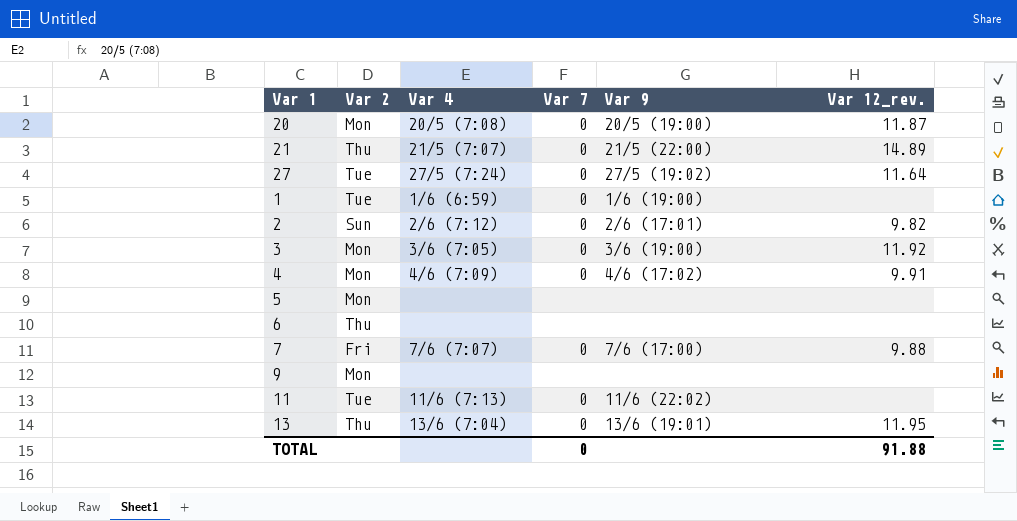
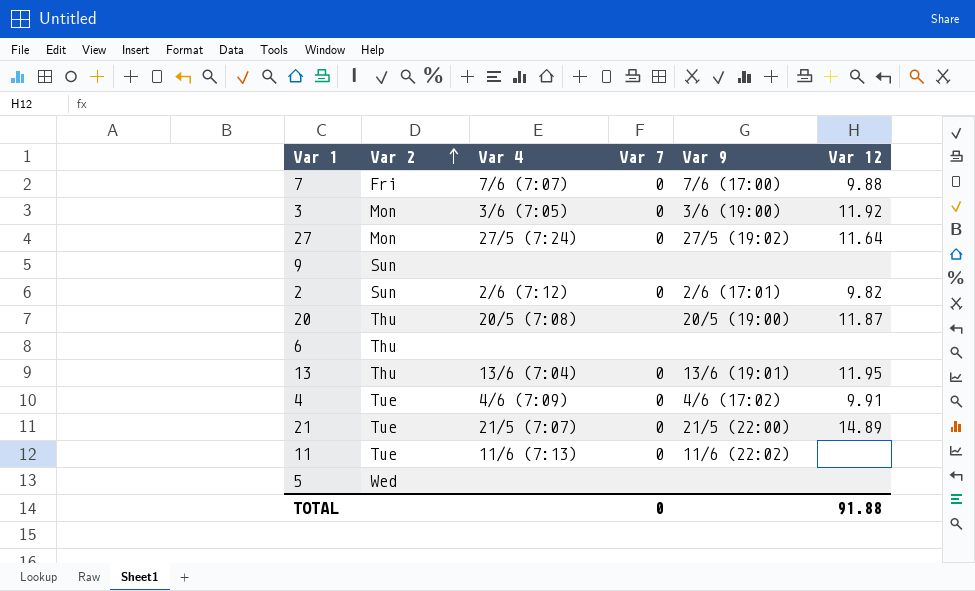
row order: none -> Var 2 ascending
column name: Var 12_rev. -> Var 12
row 1: Tue | 1/6 (6:59) | 0 | 1/6 (19:00) | none -> none
27 | Var 2: Tue -> Mon
9 | Var 2: Mon -> Sun
20 | Var 2: Mon -> Thu
20 | Var 7: 0 -> none
4 | Var 2: Mon -> Tue
21 | Var 2: Thu -> Tue
5 | Var 2: Mon -> Wed

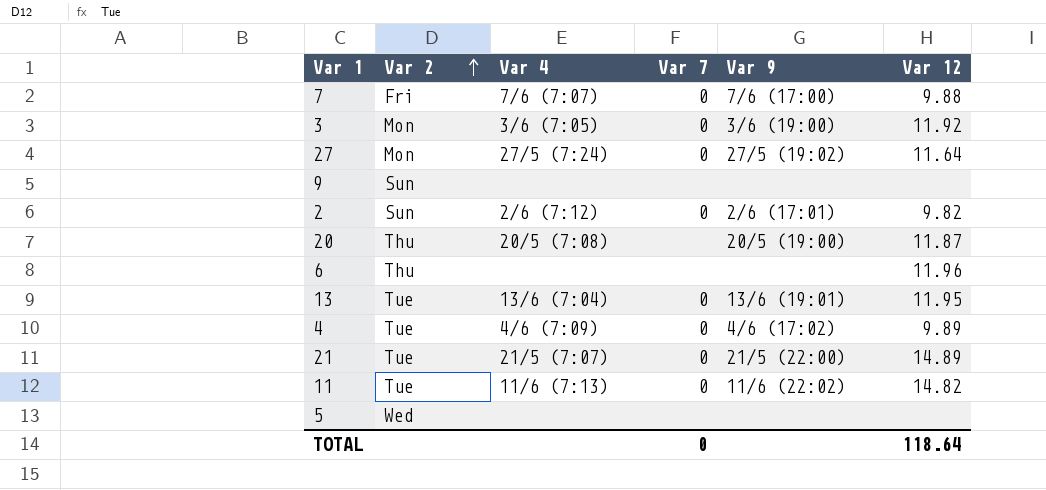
6 | Var 12: none -> 11.96
13 | Var 2: Thu -> Tue
4 | Var 12: 9.91 -> 9.89
11 | Var 12: none -> 14.82
TOTAL | Var 12: 91.88 -> 118.64

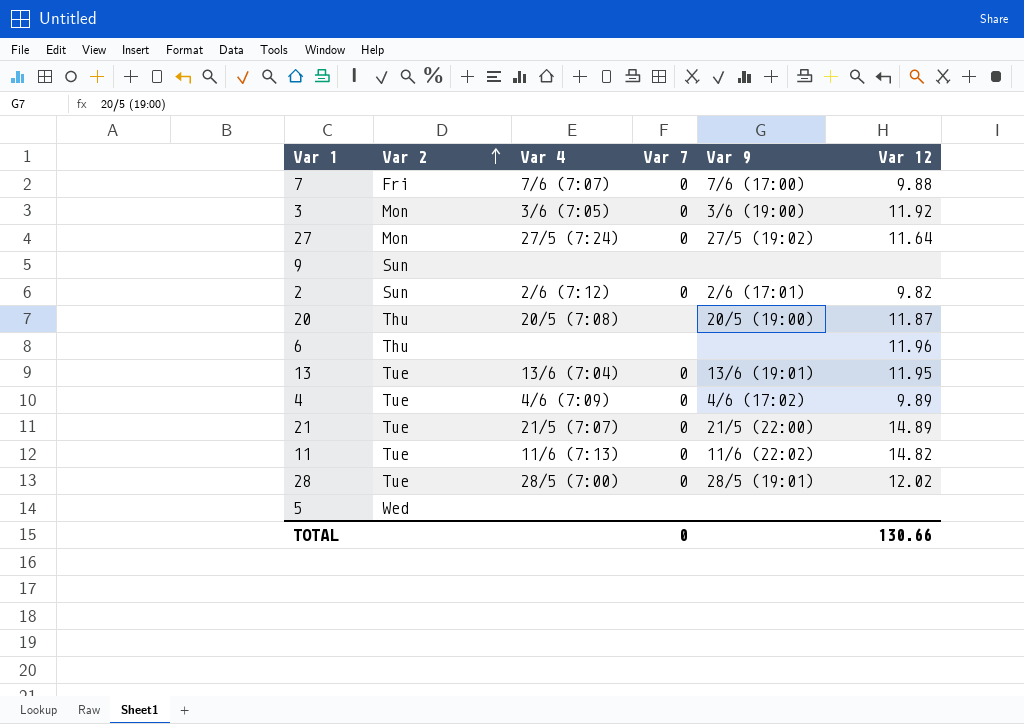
row 28: none -> Tue | 28/5 (7:00) | 0 | 28/5 (19:01) | 12.02
TOTAL | Var 12: 118.64 -> 130.66

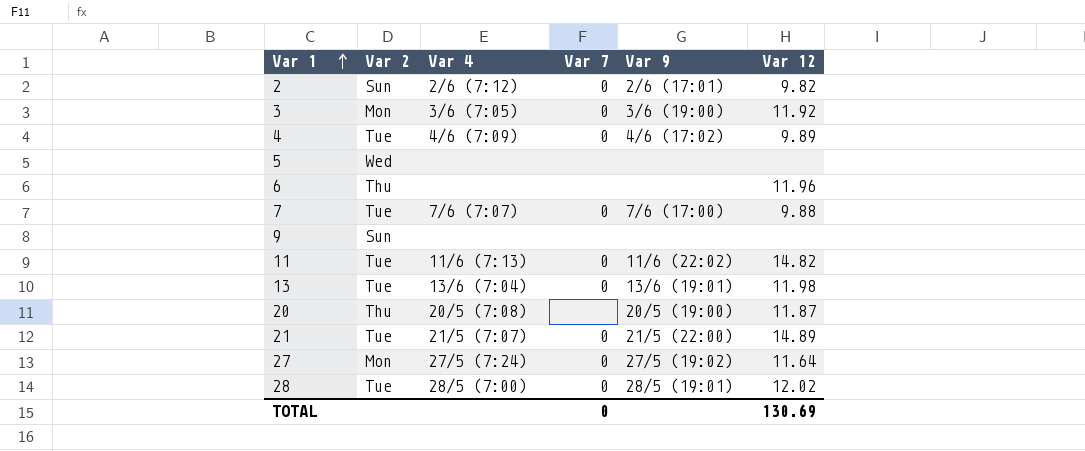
row order: Var 2 ascending -> Var 1 ascending
7 | Var 2: Fri -> Tue
13 | Var 12: 11.95 -> 11.98
TOTAL | Var 12: 130.66 -> 130.69

